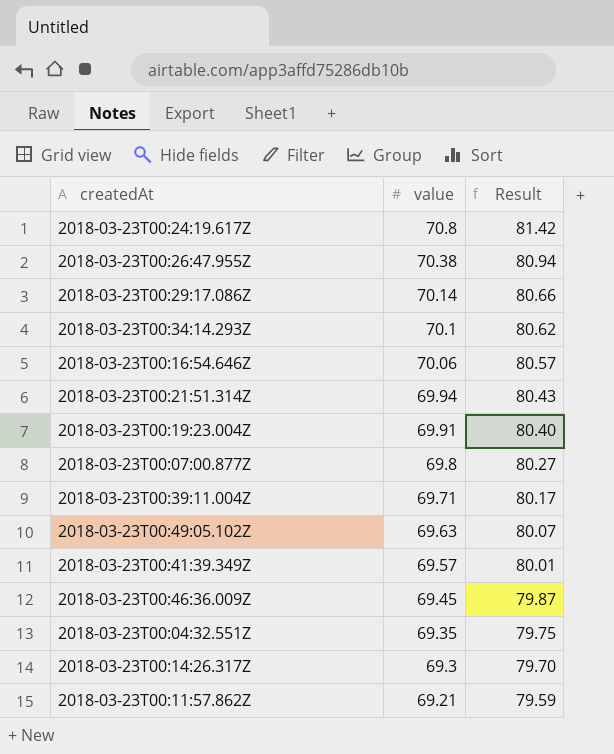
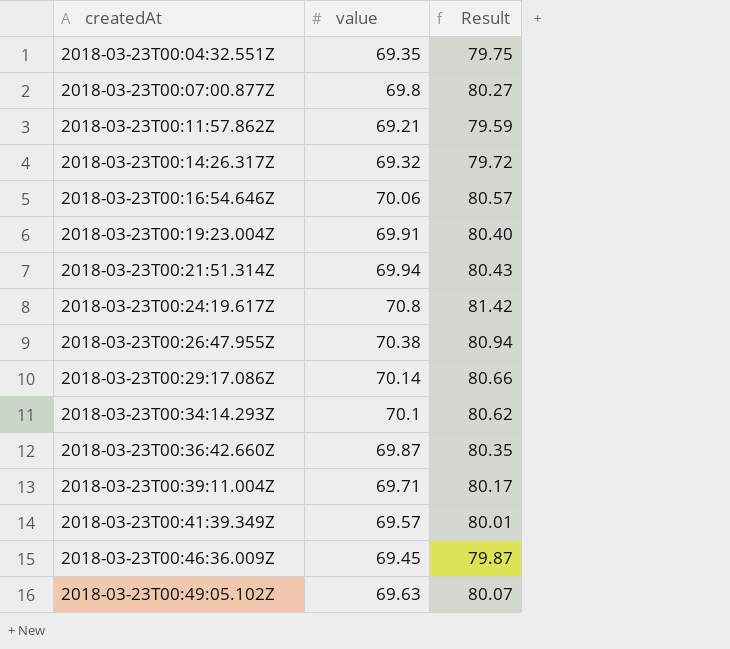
row order: value descending -> createdAt ascending
2018-03-23T00:14:26.317Z | value: 69.3 -> 69.32
2018-03-23T00:14:26.317Z | Result: 79.70 -> 79.72
row 2018-03-23T00:36:42.660Z: none -> 69.87 | 80.35

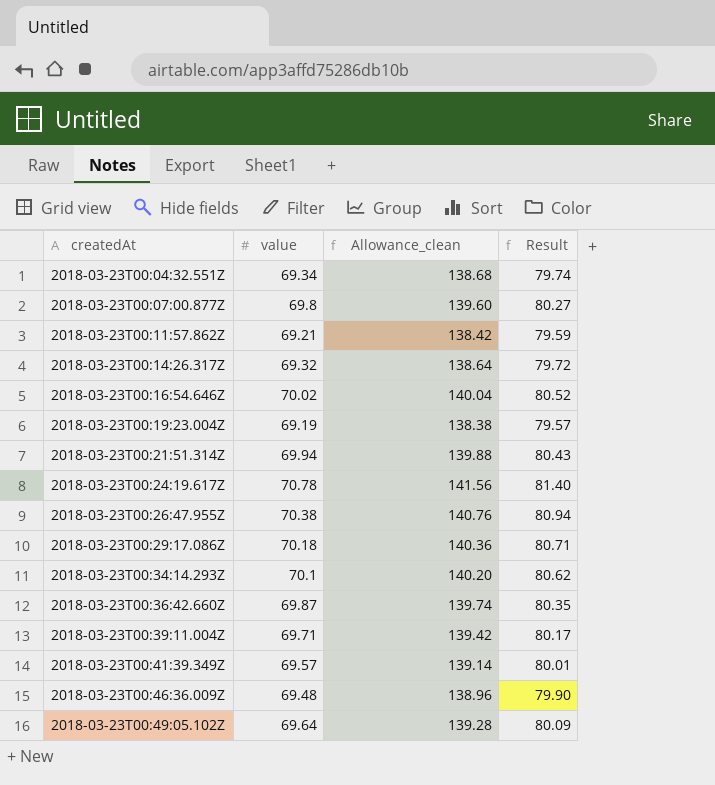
column Allowance_clean | formula: none -> [value] * 2
2018-03-23T00:04:32.551Z | value: 69.35 -> 69.34
2018-03-23T00:04:32.551Z | Result: 79.75 -> 79.74
2018-03-23T00:16:54.646Z | value: 70.06 -> 70.02
2018-03-23T00:16:54.646Z | Result: 80.57 -> 80.52
2018-03-23T00:19:23.004Z | value: 69.91 -> 69.19
2018-03-23T00:19:23.004Z | Result: 80.40 -> 79.57
2018-03-23T00:24:19.617Z | value: 70.8 -> 70.78
2018-03-23T00:24:19.617Z | Result: 81.42 -> 81.40
2018-03-23T00:29:17.086Z | value: 70.14 -> 70.18
2018-03-23T00:29:17.086Z | Result: 80.66 -> 80.71
2018-03-23T00:46:36.009Z | value: 69.45 -> 69.48
2018-03-23T00:46:36.009Z | Result: 79.87 -> 79.90
2018-03-23T00:49:05.102Z | value: 69.63 -> 69.64
2018-03-23T00:49:05.102Z | Result: 80.07 -> 80.09

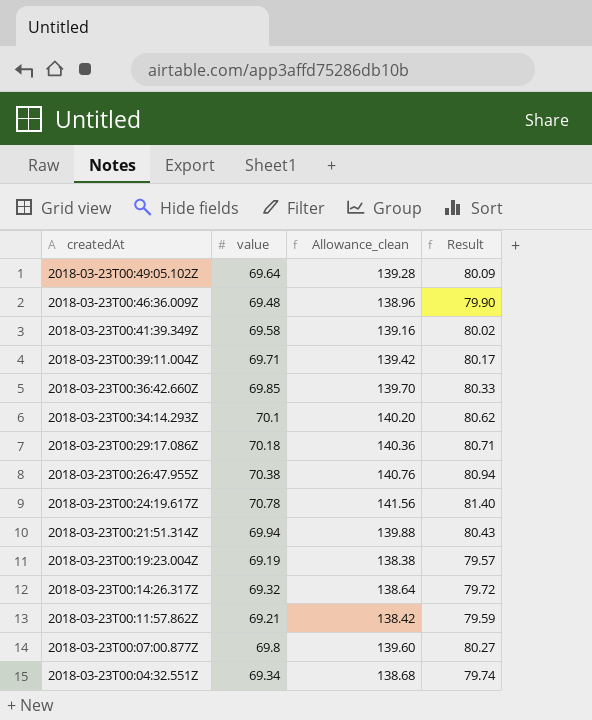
row order: createdAt ascending -> createdAt descending
row 2018-03-23T00:16:54.646Z: 70.02 | 140.04 | 80.52 -> none
2018-03-23T00:41:39.349Z | value: 69.57 -> 69.58
2018-03-23T00:41:39.349Z | Allowance_clean: 139.14 -> 139.16
2018-03-23T00:41:39.349Z | Result: 80.01 -> 80.02
2018-03-23T00:36:42.660Z | value: 69.87 -> 69.85
2018-03-23T00:36:42.660Z | Allowance_clean: 139.74 -> 139.70
2018-03-23T00:36:42.660Z | Result: 80.35 -> 80.33

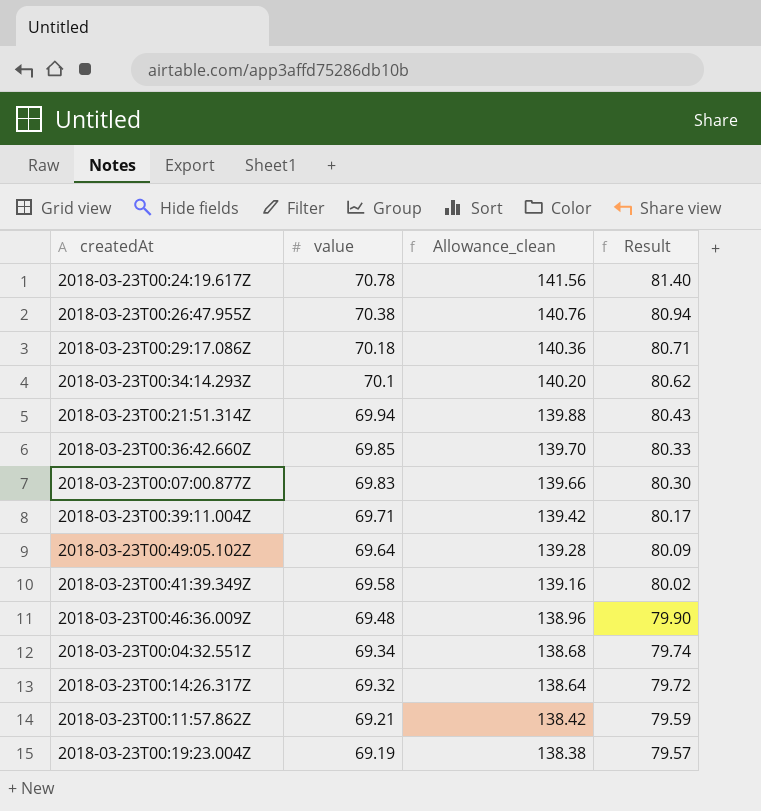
row order: createdAt descending -> value descending
2018-03-23T00:07:00.877Z | value: 69.8 -> 69.83
2018-03-23T00:07:00.877Z | Allowance_clean: 139.60 -> 139.66
2018-03-23T00:07:00.877Z | Result: 80.27 -> 80.30

